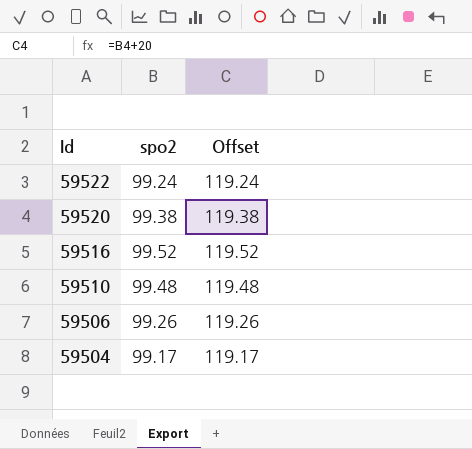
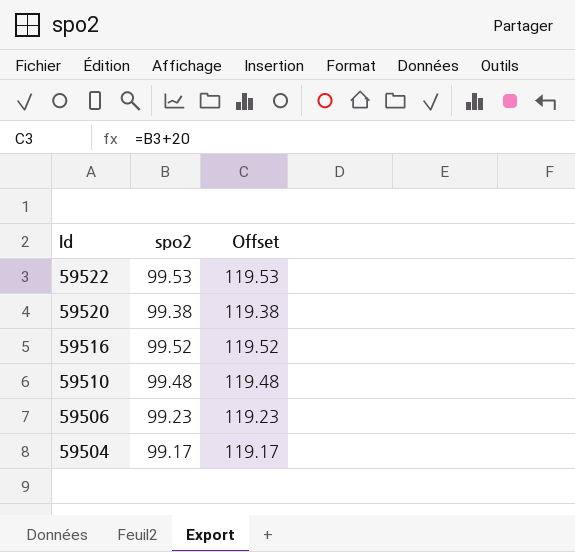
59522 | spo2: 99.24 -> 99.53
59522 | Offset: 119.24 -> 119.53
59506 | spo2: 99.26 -> 99.23
59506 | Offset: 119.26 -> 119.23

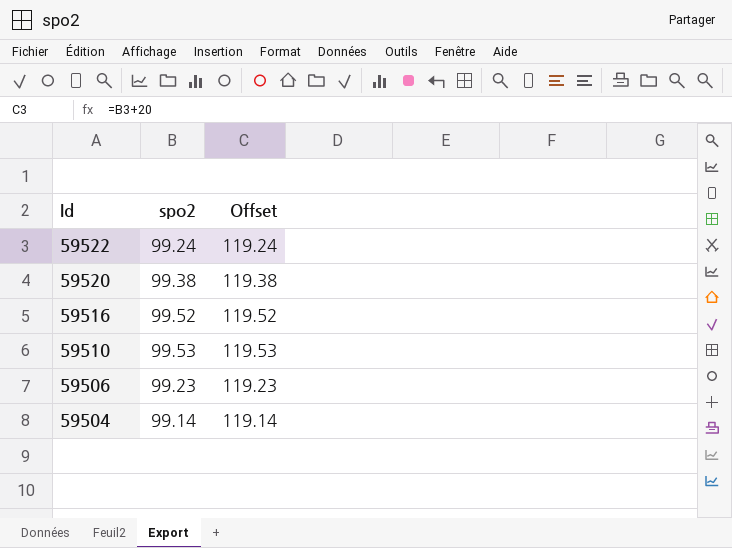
59522 | spo2: 99.53 -> 99.24
59522 | Offset: 119.53 -> 119.24
59510 | spo2: 99.48 -> 99.53
59510 | Offset: 119.48 -> 119.53
59504 | spo2: 99.17 -> 99.14
59504 | Offset: 119.17 -> 119.14

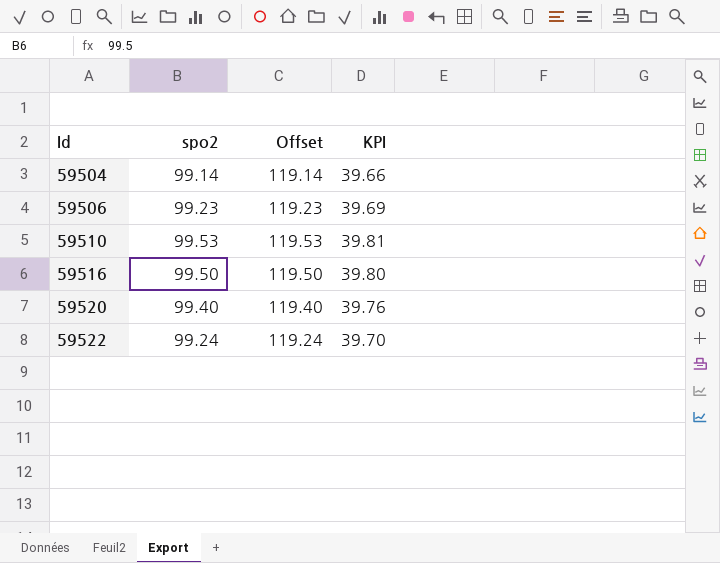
row order: Id descending -> Id ascending
column KPI | formula: none -> [spo2] * 0.4
59516 | spo2: 99.52 -> 99.50
59516 | Offset: 119.52 -> 119.50
59520 | spo2: 99.38 -> 99.40
59520 | Offset: 119.38 -> 119.40

